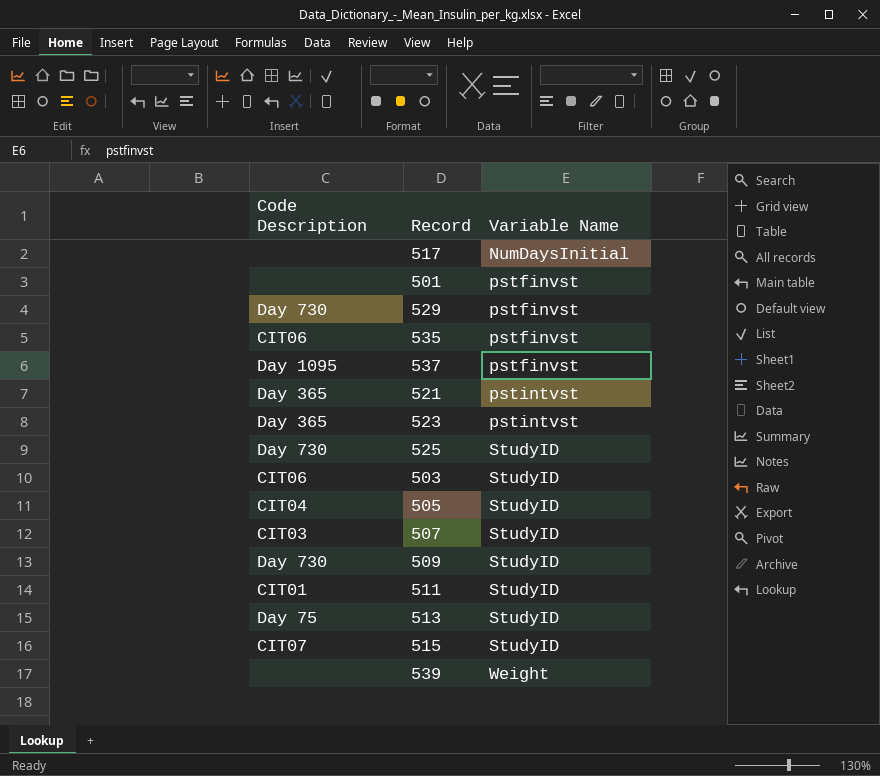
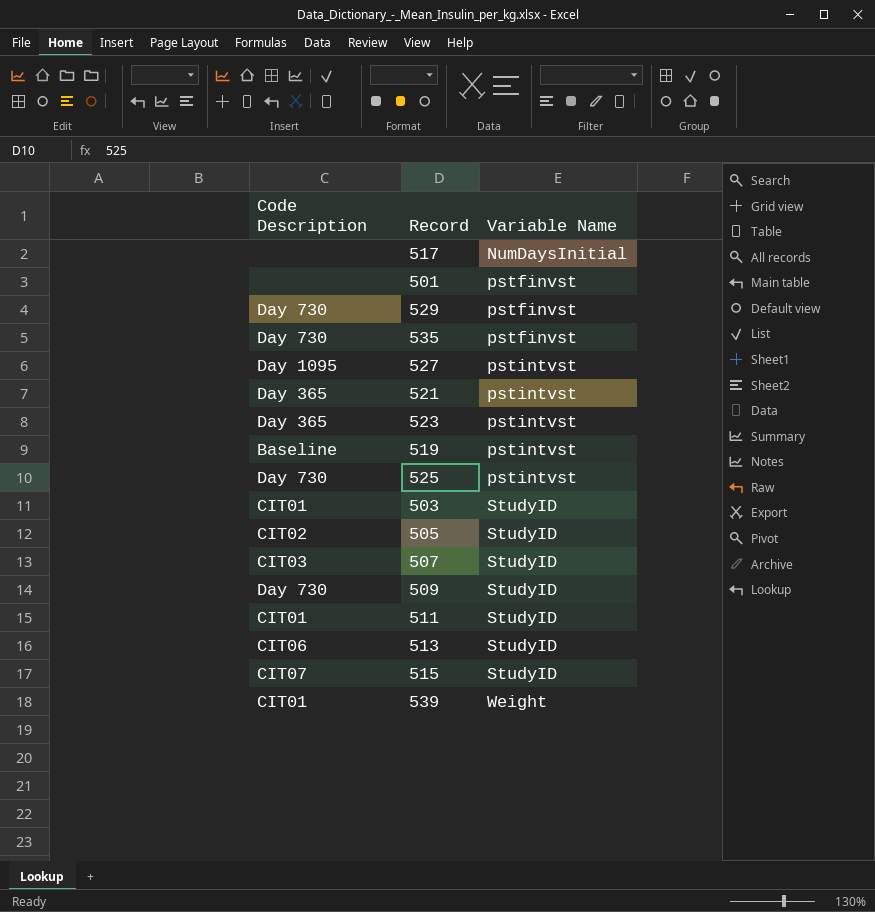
row 537: Day 1095 | pstfinvst -> none
535 | Code Description: CIT06 -> Day 730
row 527: none -> Day 1095 | pstintvst
row 519: none -> Baseline | pstintvst
525 | Variable Name: StudyID -> pstintvst
503 | Code Description: CIT06 -> CIT01
505 | Code Description: CIT04 -> CIT02
513 | Code Description: Day 75 -> CIT06
539 | Code Description: none -> CIT01

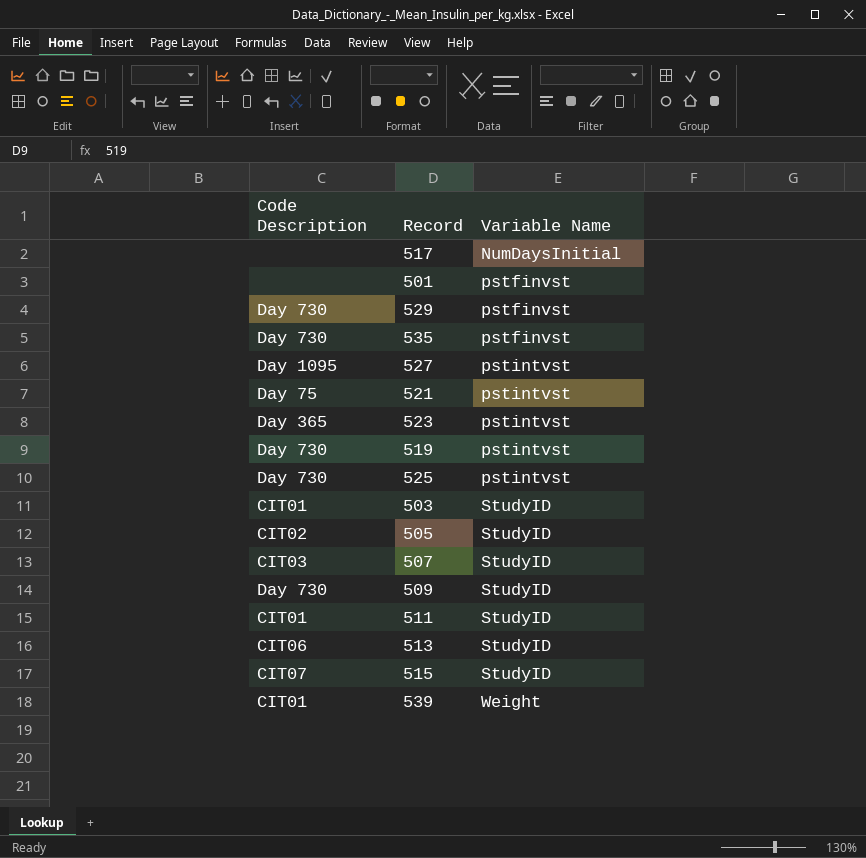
521 | Code Description: Day 365 -> Day 75
519 | Code Description: Baseline -> Day 730

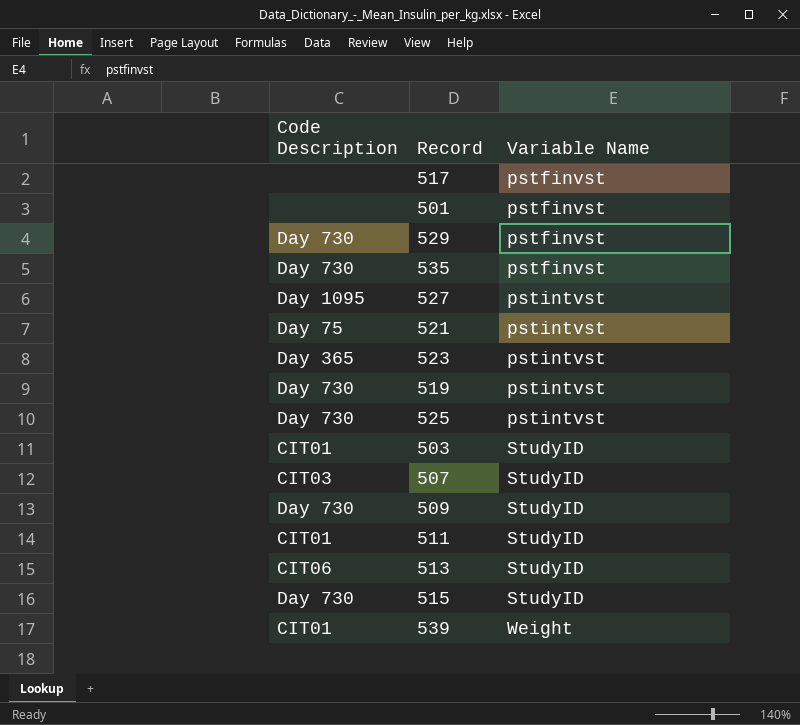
row 505: CIT02 | StudyID -> none
517 | Variable Name: NumDaysInitial -> pstfinvst
515 | Code Description: CIT07 -> Day 730

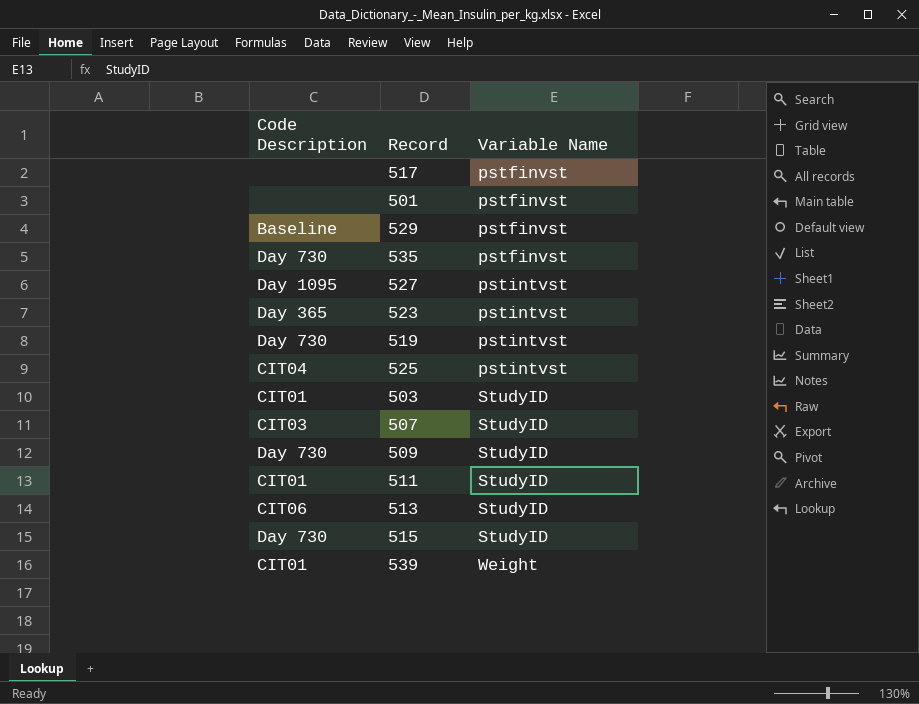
row 521: Day 75 | pstintvst -> none
529 | Code Description: Day 730 -> Baseline
525 | Code Description: Day 730 -> CIT04

